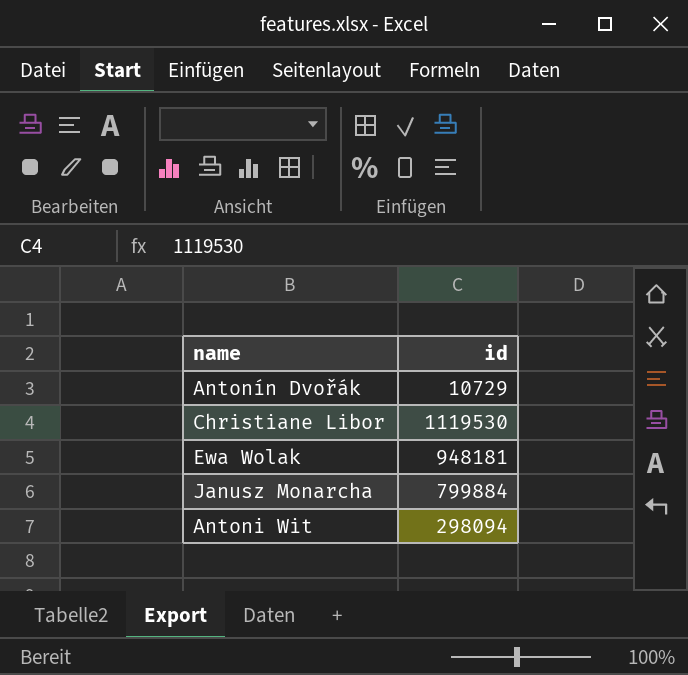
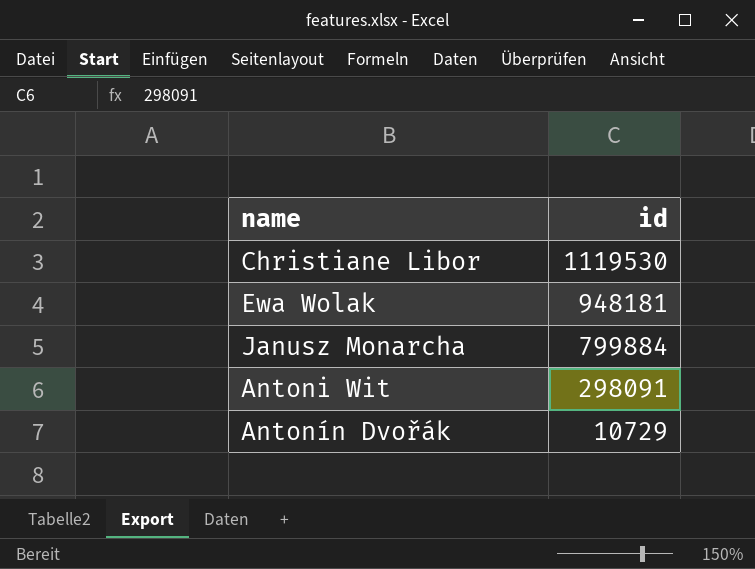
row order: none -> id descending
Antoni Wit | id: 298094 -> 298091

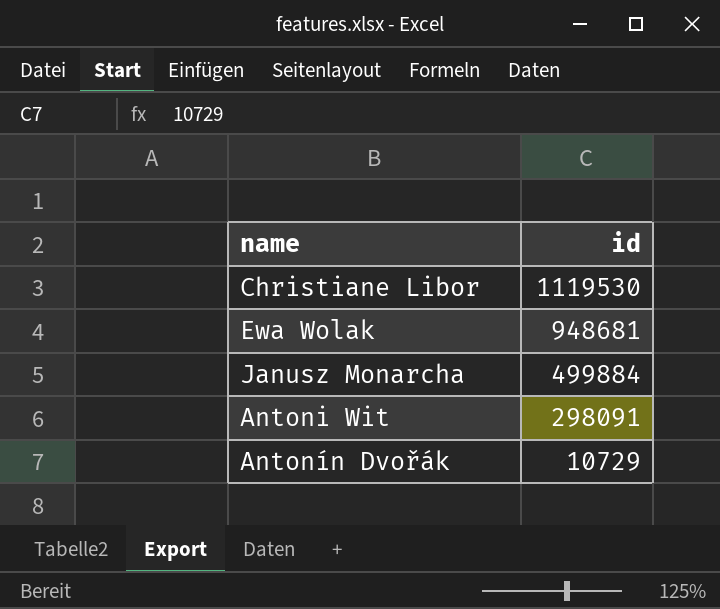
Ewa Wolak | id: 948181 -> 948681
Janusz Monarcha | id: 799884 -> 499884

